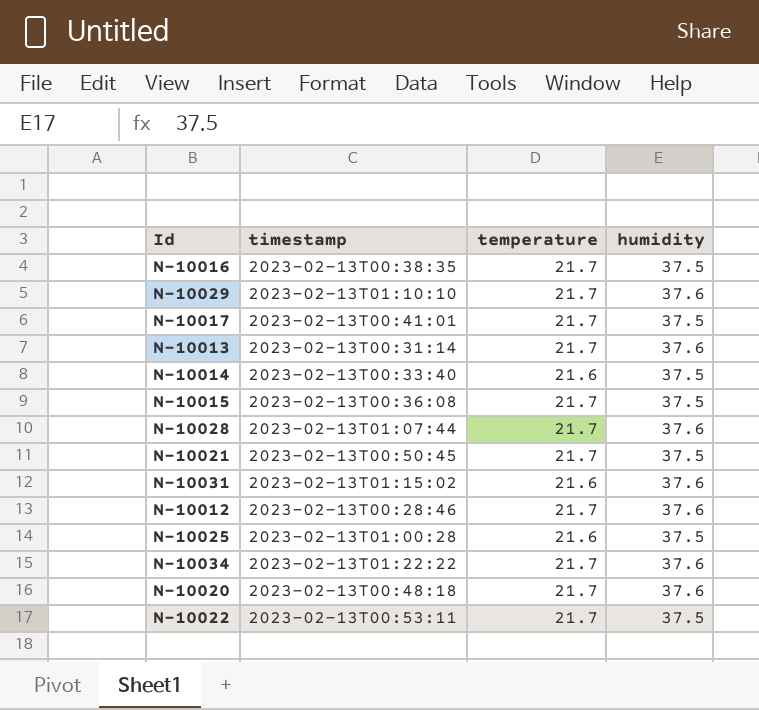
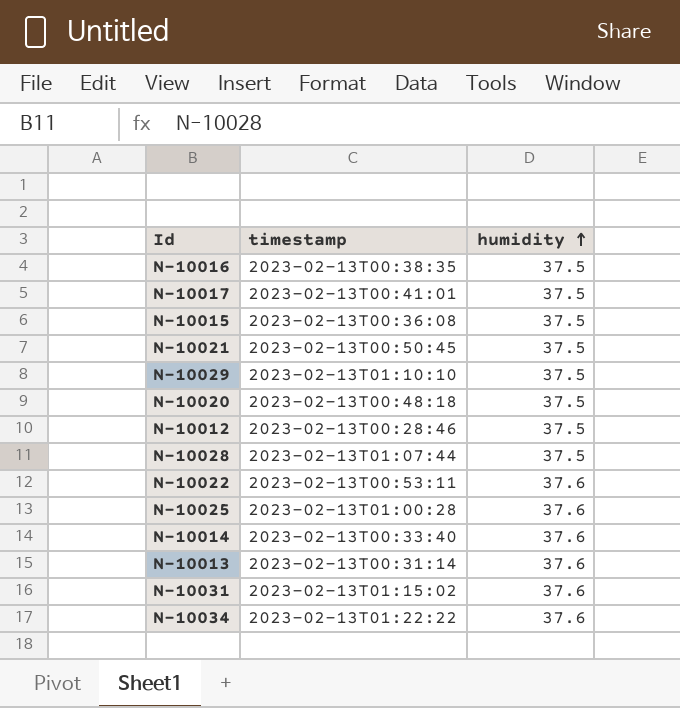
row order: none -> humidity ascending
column temperature | position: 3 -> none
N-10029 | humidity: 37.6 -> 37.5
N-10020 | humidity: 37.6 -> 37.5
N-10012 | humidity: 37.6 -> 37.5
N-10028 | humidity: 37.6 -> 37.5
N-10022 | humidity: 37.5 -> 37.6
N-10025 | humidity: 37.5 -> 37.6
N-10014 | humidity: 37.5 -> 37.6

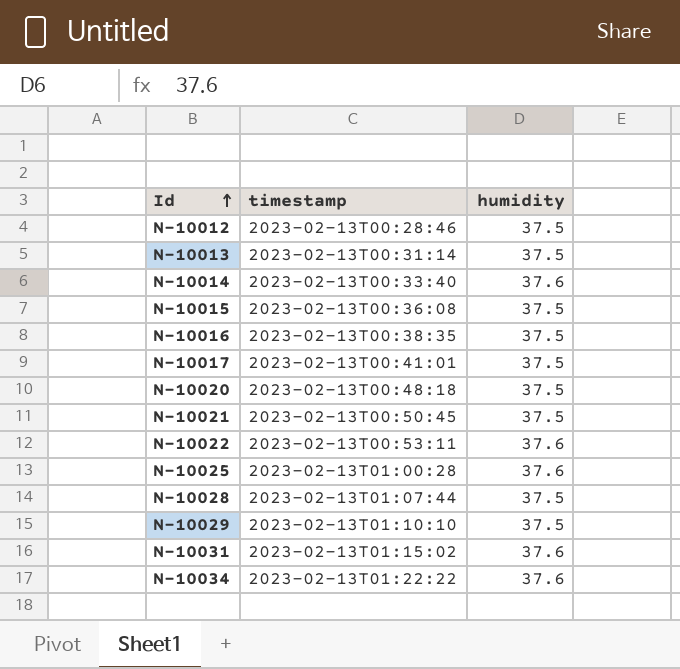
row order: humidity ascending -> Id ascending
N-10013 | humidity: 37.6 -> 37.5

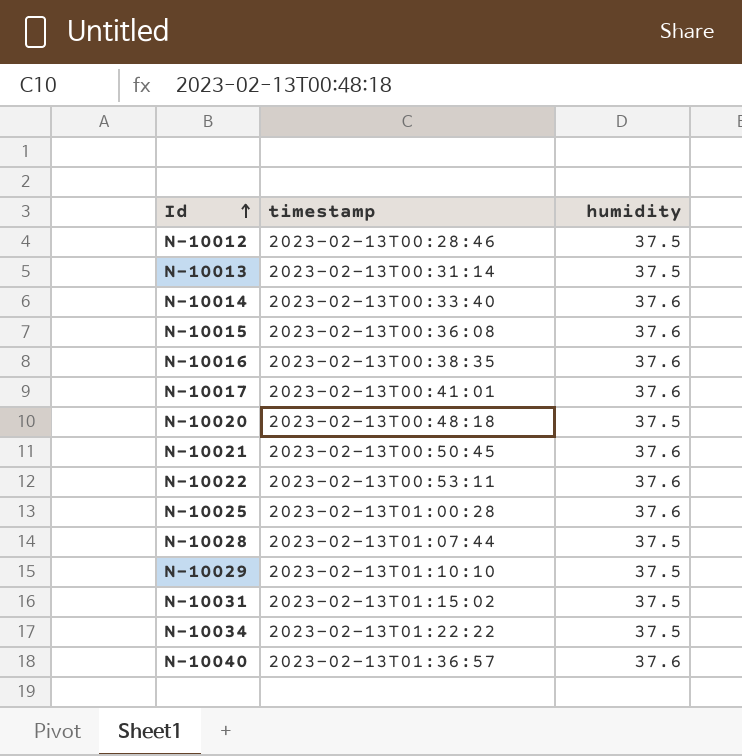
N-10015 | humidity: 37.5 -> 37.6
N-10016 | humidity: 37.5 -> 37.6
N-10017 | humidity: 37.5 -> 37.6
N-10021 | humidity: 37.5 -> 37.6
N-10031 | humidity: 37.6 -> 37.5
N-10034 | humidity: 37.6 -> 37.5
row N-10040: none -> 2023-02-13T01:36:57 | 37.6

